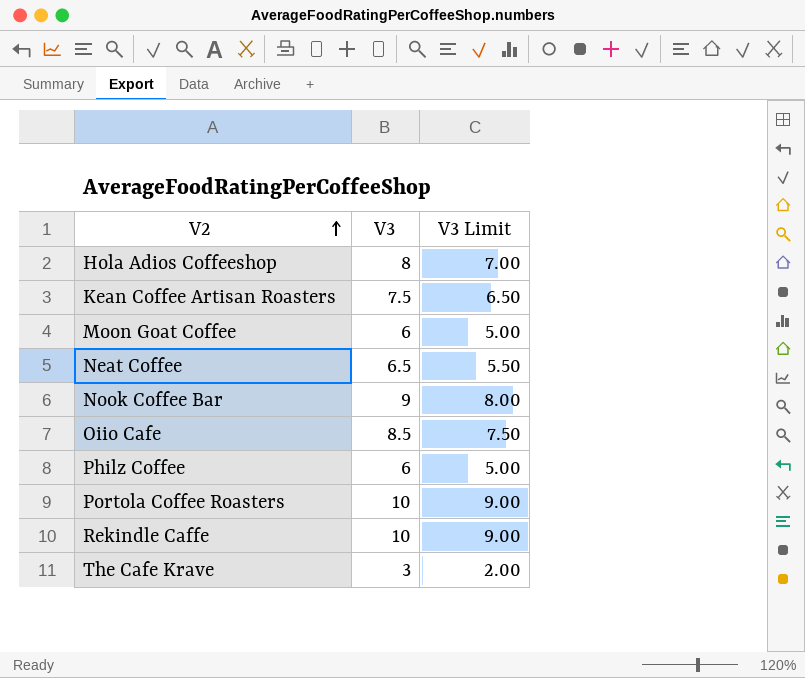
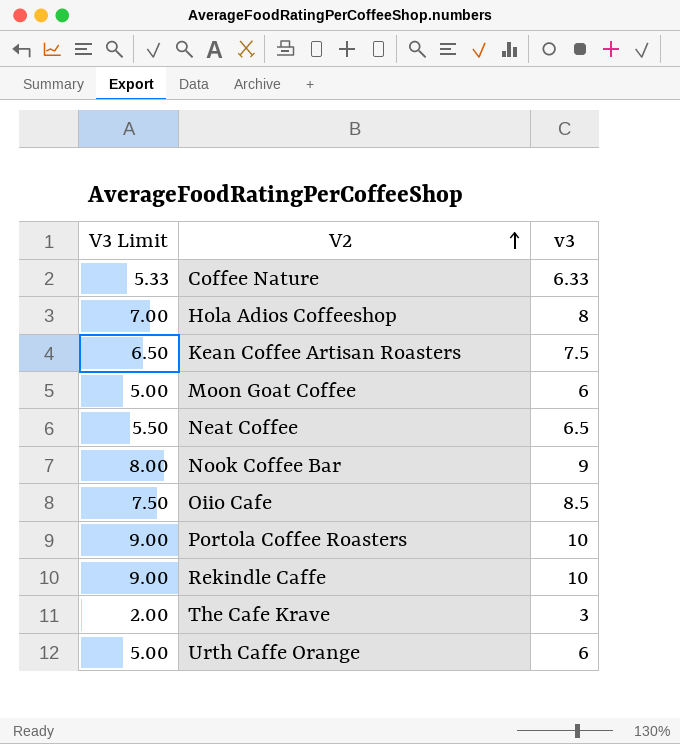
column V3 Limit | position: 3 -> 1
column name: V3 -> v3
row Philz Coffee: 6 | 5.00 -> none
row Coffee Nature: none -> 5.33 | 6.33
row Urth Caffe Orange: none -> 5.00 | 6

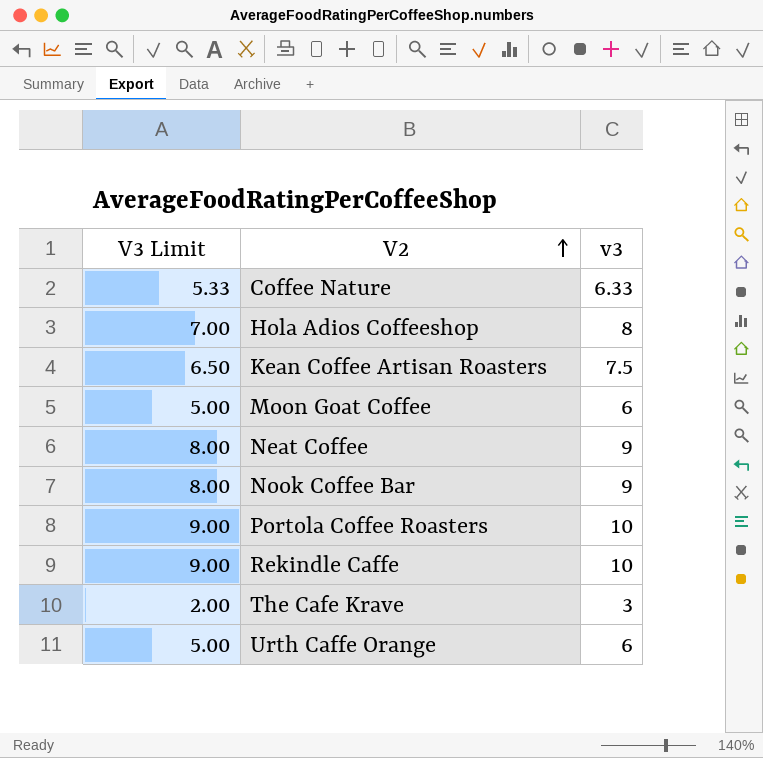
row Oiio Cafe: 7.50 | 8.5 -> none
Neat Coffee | V3 Limit: 5.50 -> 8.00
Neat Coffee | v3: 6.5 -> 9

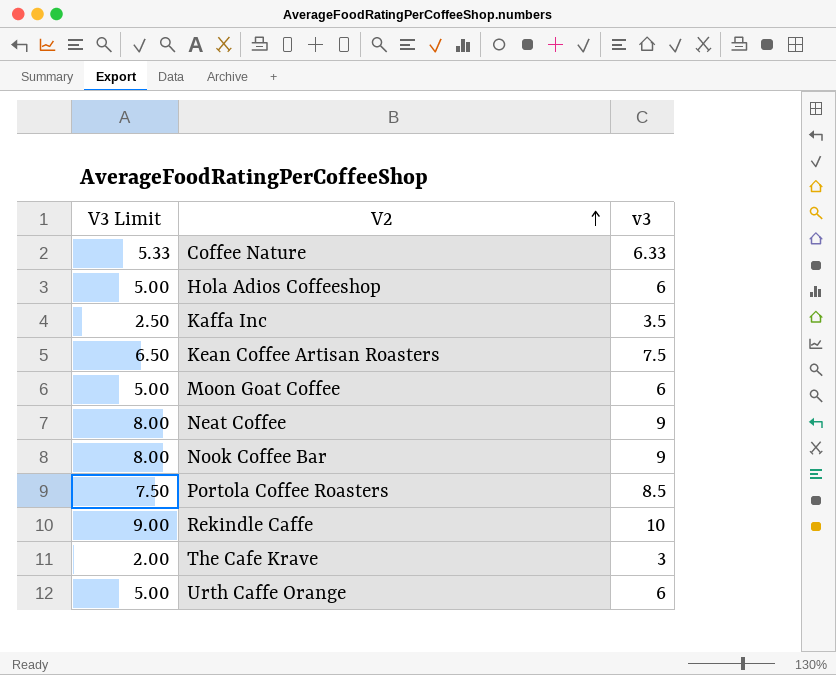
Hola Adios Coffeeshop | V3 Limit: 7.00 -> 5.00
Hola Adios Coffeeshop | v3: 8 -> 6
row Kaffa Inc: none -> 2.50 | 3.5
Portola Coffee Roasters | V3 Limit: 9.00 -> 7.50
Portola Coffee Roasters | v3: 10 -> 8.5

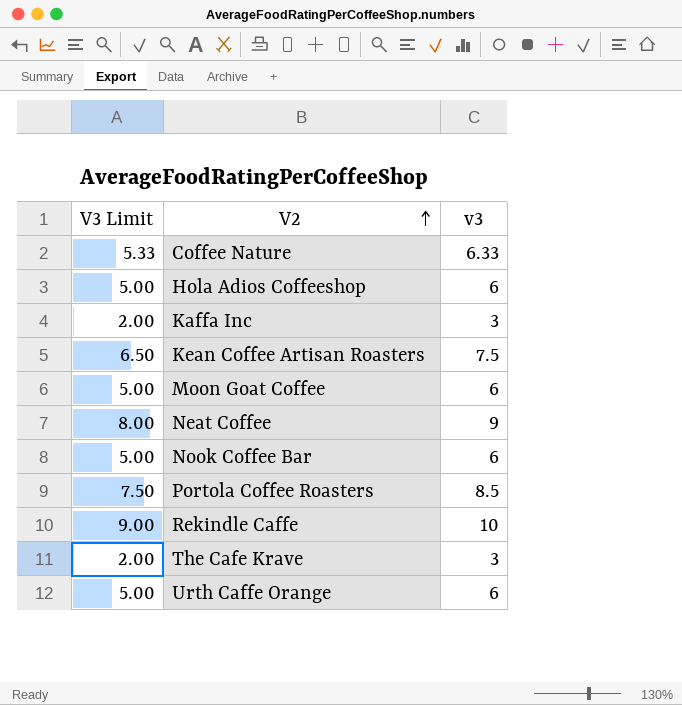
Kaffa Inc | V3 Limit: 2.50 -> 2.00
Kaffa Inc | v3: 3.5 -> 3
Nook Coffee Bar | V3 Limit: 8.00 -> 5.00
Nook Coffee Bar | v3: 9 -> 6

